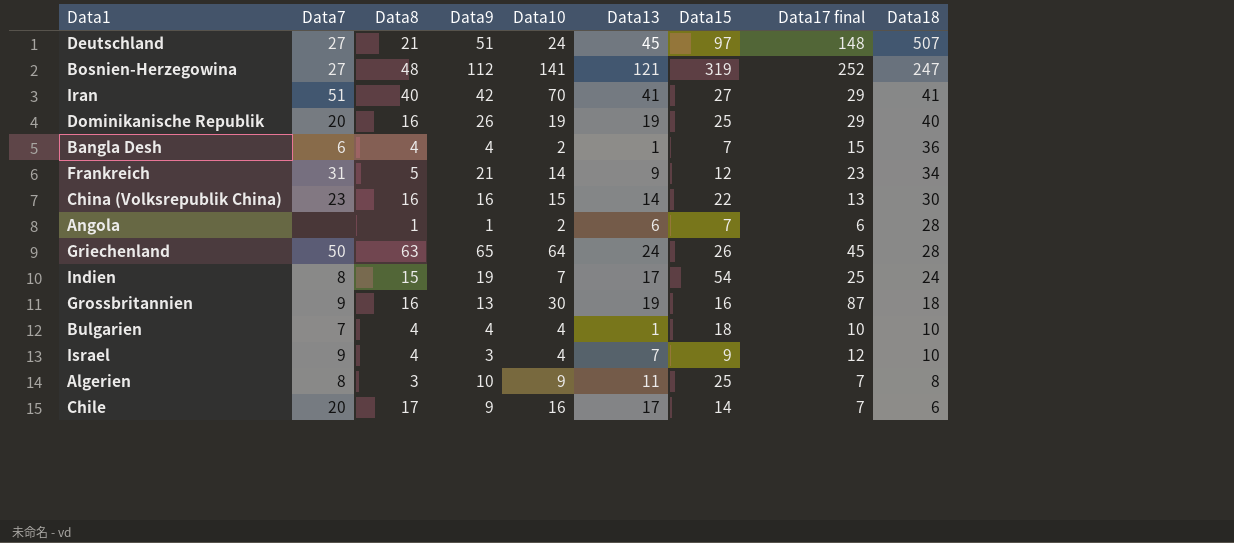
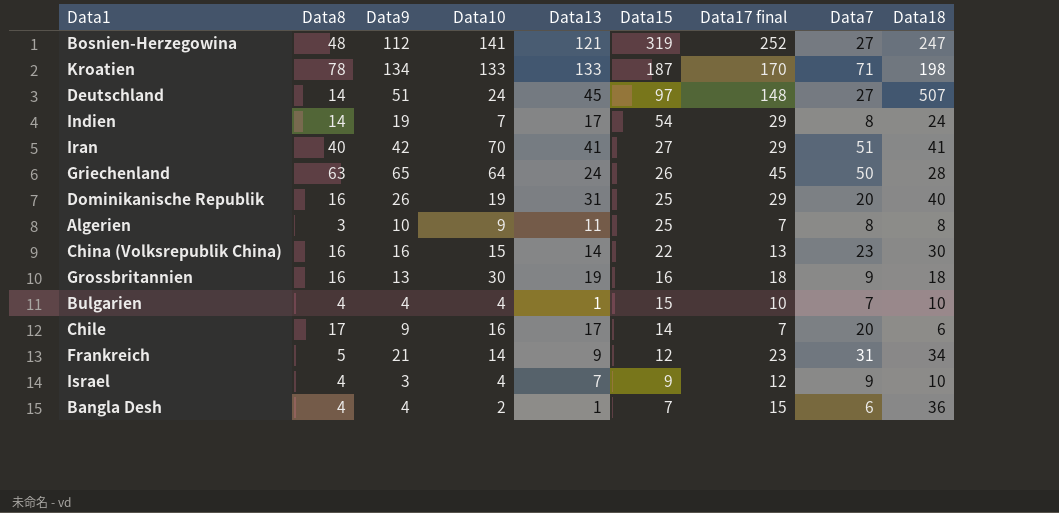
row order: Data18 descending -> Data15 descending
column Data7 | position: 2 -> 8
row Angola: none | 1 | 1 | 2 | 6 | 7 | 6 | 28 -> none
row Kroatien: none -> 78 | 134 | 133 | 133 | 187 | 170 | 71 | 198
Deutschland | Data8: 21 -> 14
Indien | Data8: 15 -> 14
Indien | Data17 final: 25 -> 29
Dominikanische Republik | Data13: 19 -> 31
Grossbritannien | Data17 final: 87 -> 18
Bulgarien | Data15: 18 -> 15

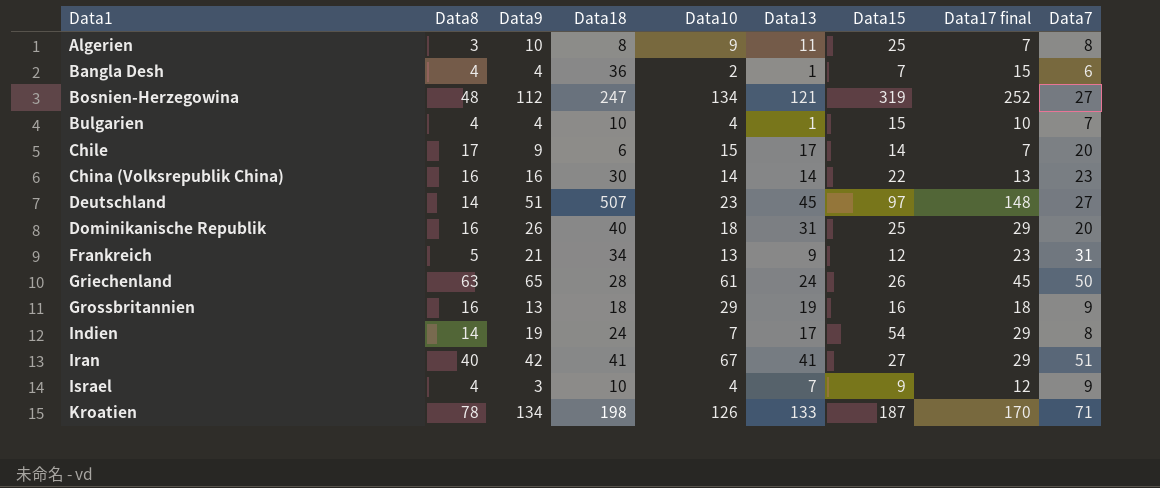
row order: Data15 descending -> Data1 ascending
column Data18 | position: 9 -> 4
Bosnien-Herzegowina | Data10: 141 -> 134
Chile | Data10: 16 -> 15
China (Volksrepublik China) | Data10: 15 -> 14
Deutschland | Data10: 24 -> 23
Dominikanische Republik | Data10: 19 -> 18
Frankreich | Data10: 14 -> 13
Griechenland | Data10: 64 -> 61
Grossbritannien | Data10: 30 -> 29
Iran | Data10: 70 -> 67
Kroatien | Data10: 133 -> 126

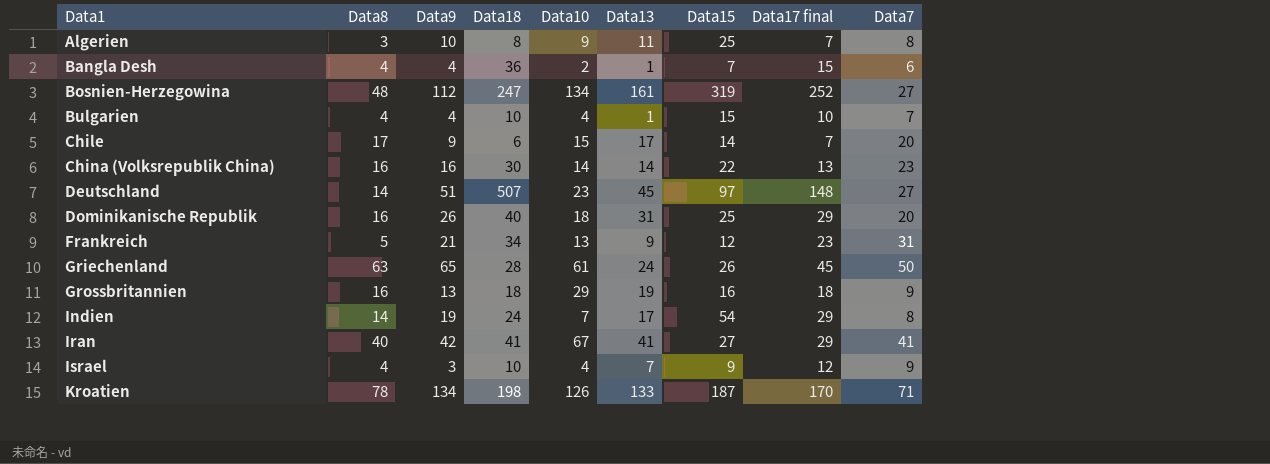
Bosnien-Herzegowina | Data13: 121 -> 161
Iran | Data7: 51 -> 41

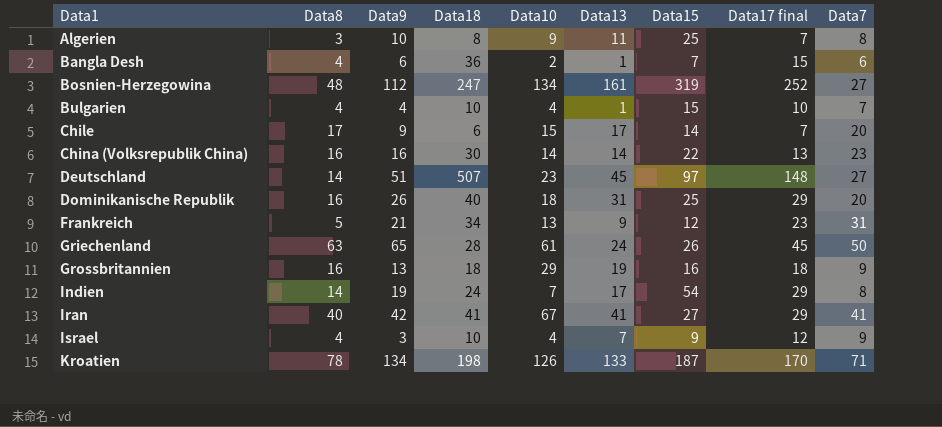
Bangla Desh | Data9: 4 -> 6

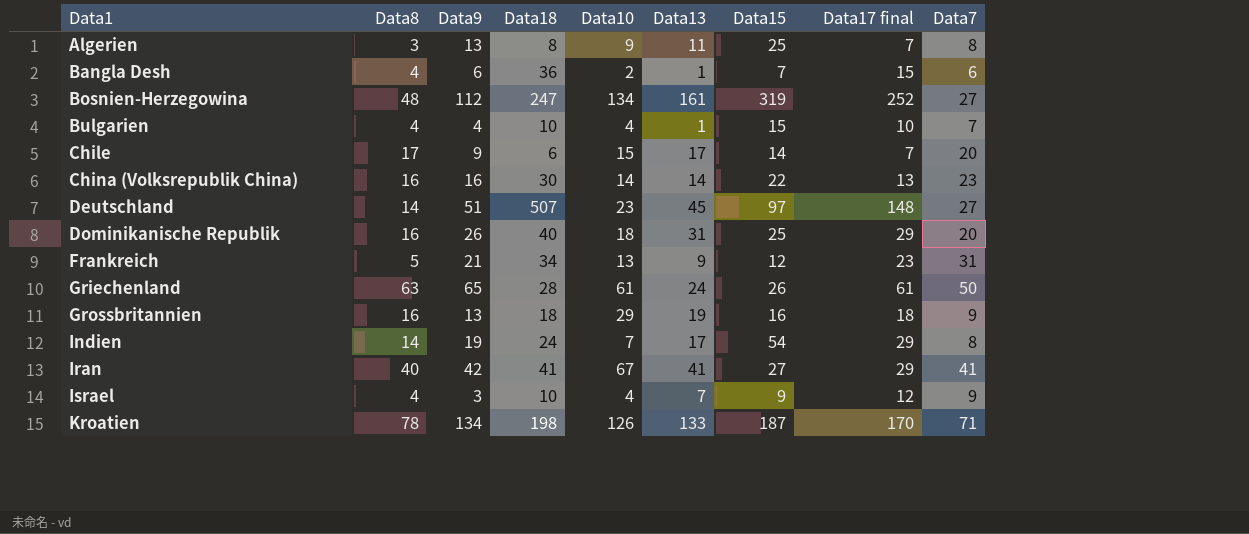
Algerien | Data9: 10 -> 13
Griechenland | Data17 final: 45 -> 61

